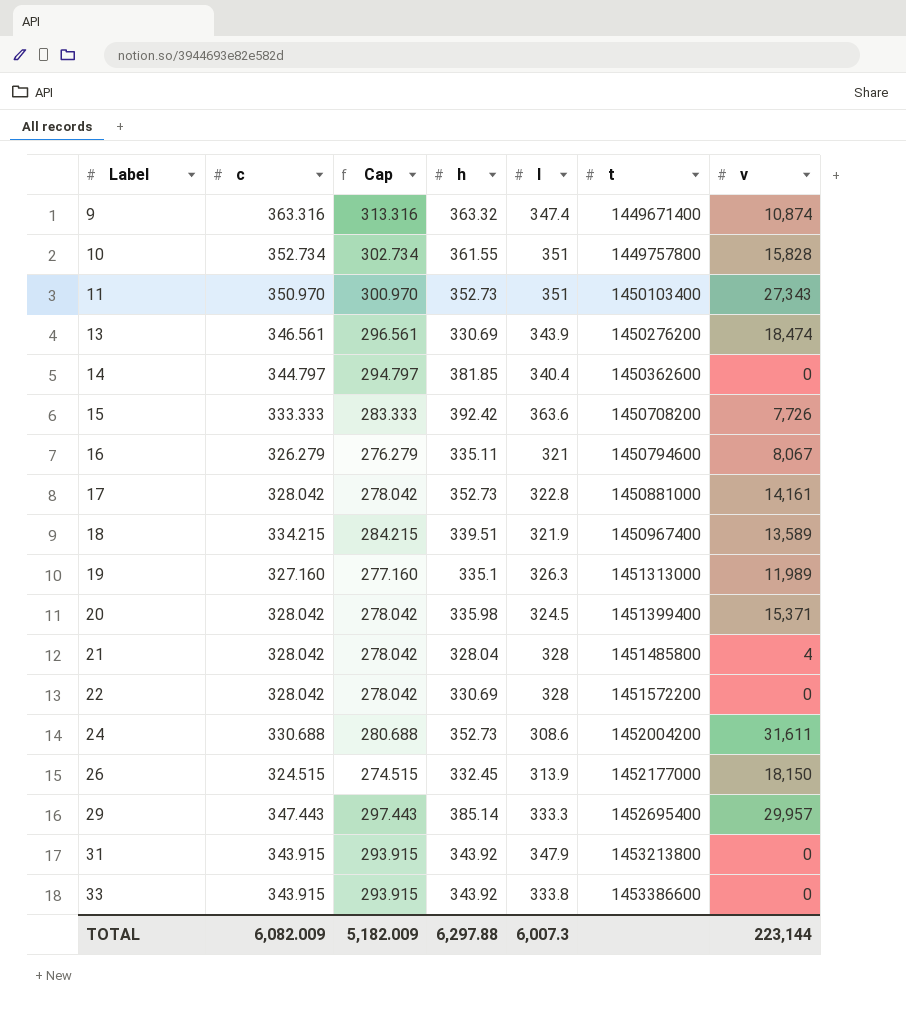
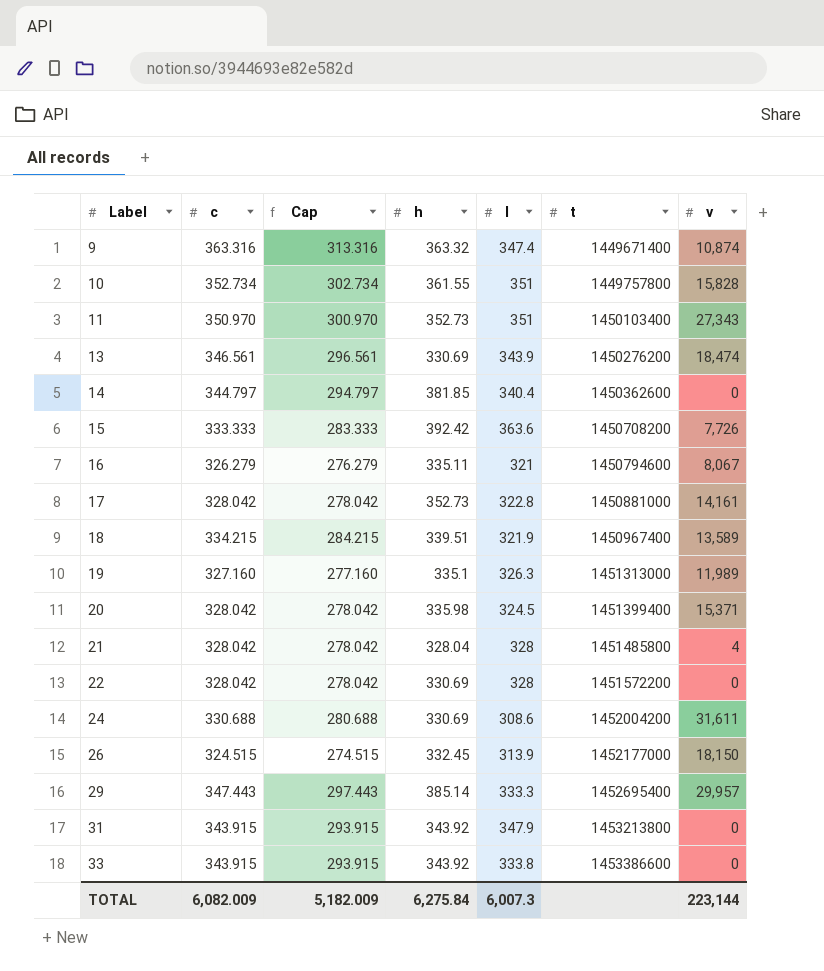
24 | h: 352.73 -> 330.69
TOTAL | h: 6,297.88 -> 6,275.84

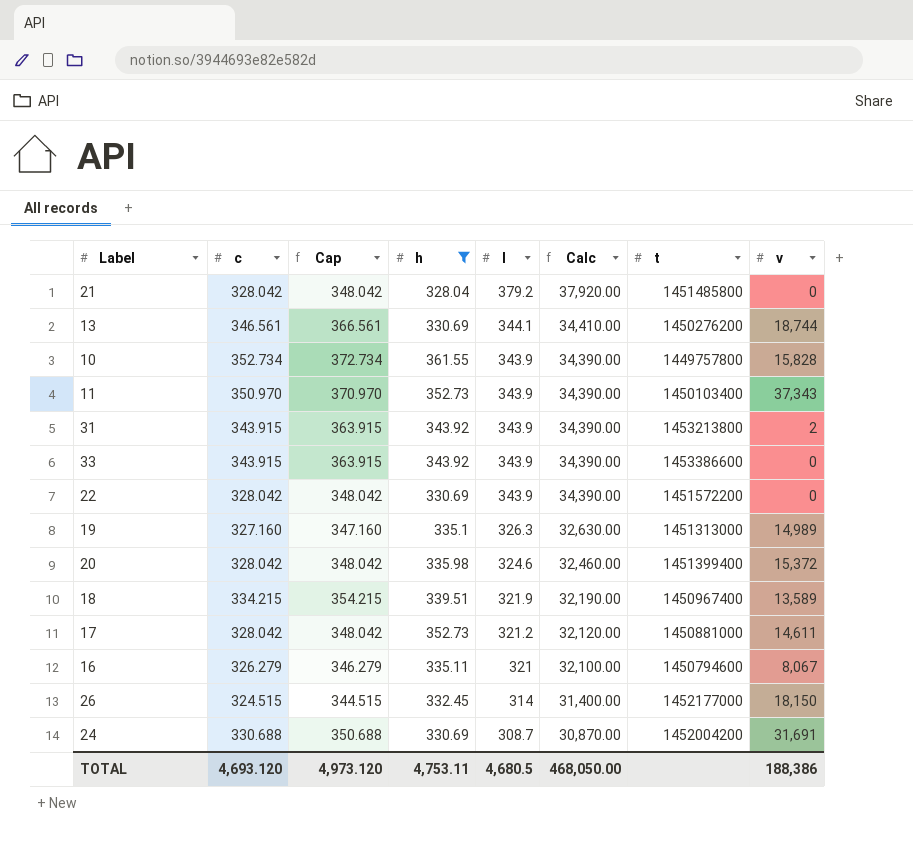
filter: none -> h <= 361.55
row order: Label ascending -> l descending
column Cap | formula: [c] - 50 -> [c] + 20
column Calc | formula: none -> [l] * 100
21 | l: 328 -> 379.2
21 | v: 4 -> 0
13 | l: 343.9 -> 344.1
13 | v: 18,474 -> 18,744
10 | l: 351 -> 343.9
11 | l: 351 -> 343.9
11 | v: 27,343 -> 37,343
31 | l: 347.9 -> 343.9
31 | v: 0 -> 2
33 | l: 333.8 -> 343.9
22 | l: 328 -> 343.9
19 | v: 11,989 -> 14,989
20 | l: 324.5 -> 324.6
20 | v: 15,371 -> 15,372
17 | l: 322.8 -> 321.2
17 | v: 14,161 -> 14,611
26 | l: 313.9 -> 314
24 | l: 308.6 -> 308.7
24 | v: 31,611 -> 31,691
TOTAL | c: 6,082.009 -> 4,693.120
TOTAL | Cap: 5,182.009 -> 4,973.120
TOTAL | h: 6,275.84 -> 4,753.11
TOTAL | l: 6,007.3 -> 4,680.5
TOTAL | v: 223,144 -> 188,386

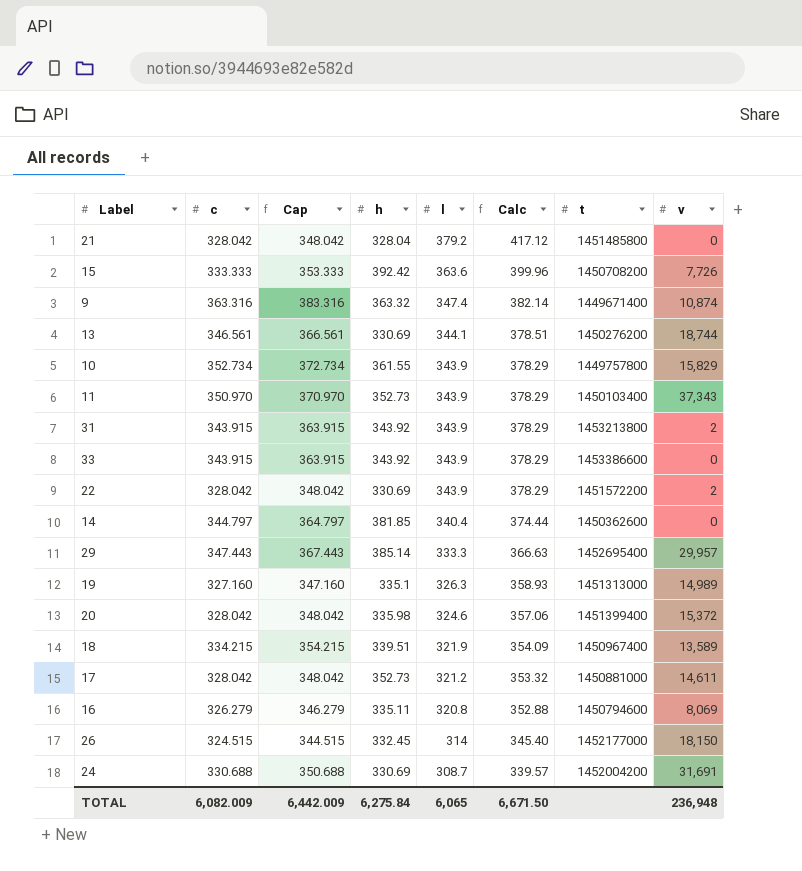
filter: h <= 361.55 -> none
column Calc | formula: [l] * 100 -> [l] * 1.1
10 | v: 15,828 -> 15,829
22 | v: 0 -> 2
16 | l: 321 -> 320.8
16 | v: 8,067 -> 8,069
TOTAL | c: 4,693.120 -> 6,082.009
TOTAL | Cap: 4,973.120 -> 6,442.009
TOTAL | h: 4,753.11 -> 6,275.84
TOTAL | l: 4,680.5 -> 6,065
TOTAL | Calc: 468,050.00 -> 6,671.50
TOTAL | v: 188,386 -> 236,948

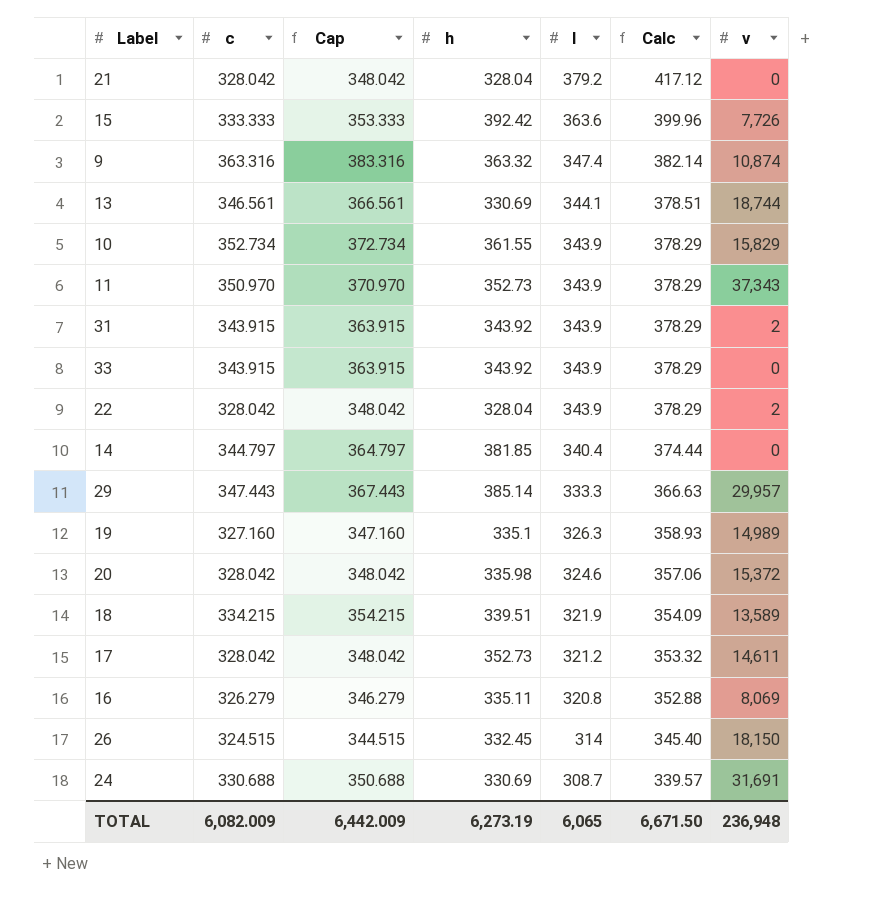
column t | position: 7 -> none
22 | h: 330.69 -> 328.04
TOTAL | h: 6,275.84 -> 6,273.19

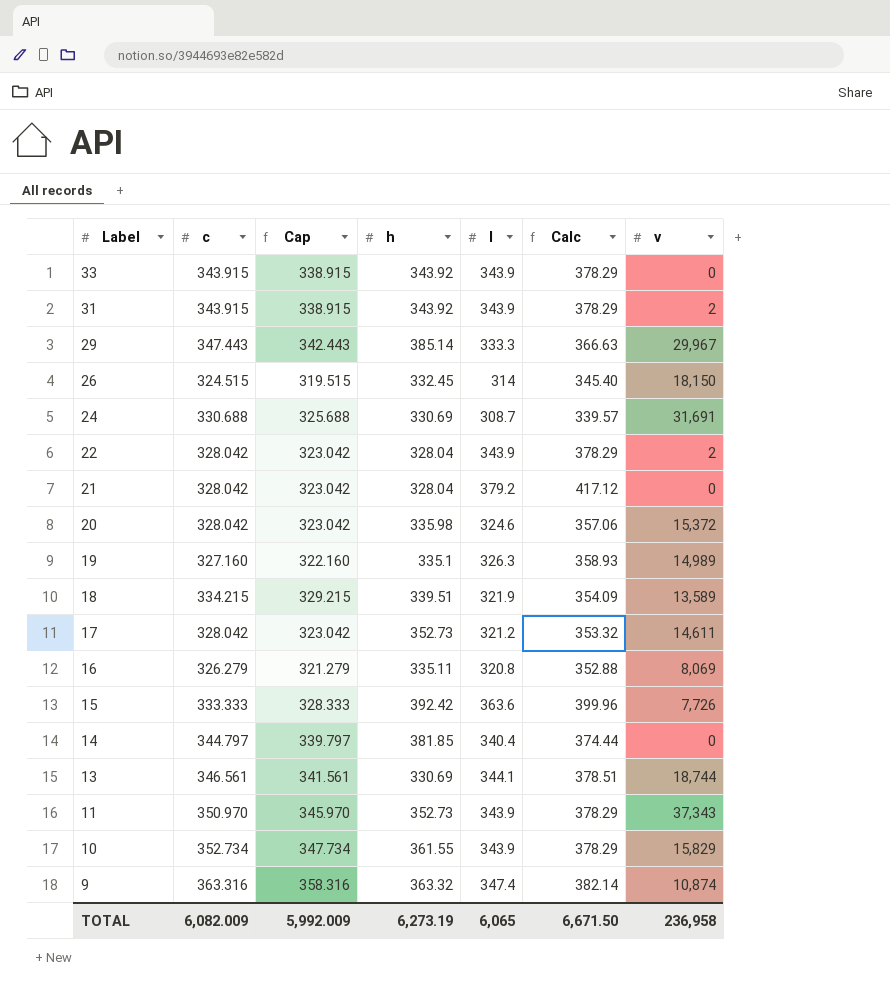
row order: l descending -> Label descending
column Cap | formula: [c] + 20 -> [c] - 5
29 | v: 29,957 -> 29,967
TOTAL | Cap: 6,442.009 -> 5,992.009
TOTAL | v: 236,948 -> 236,958

